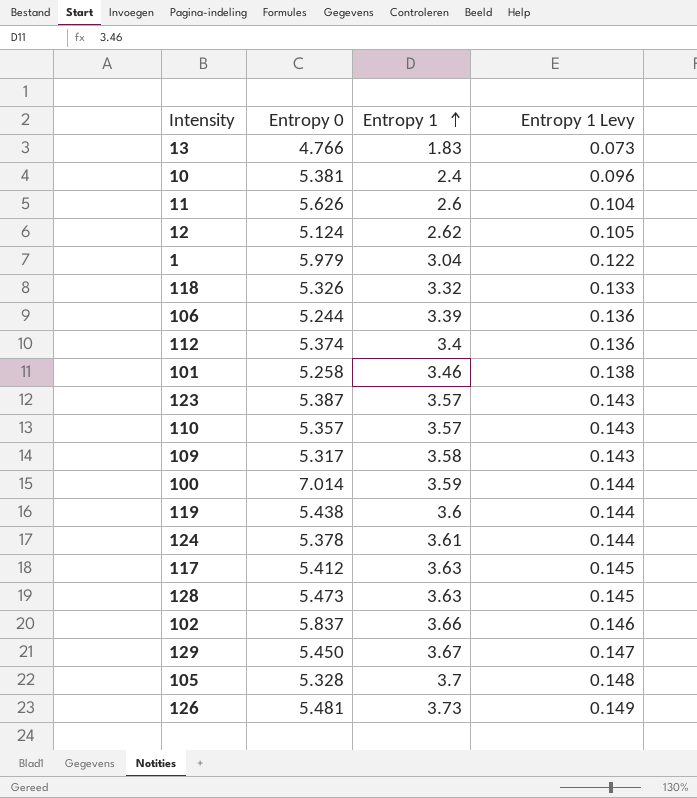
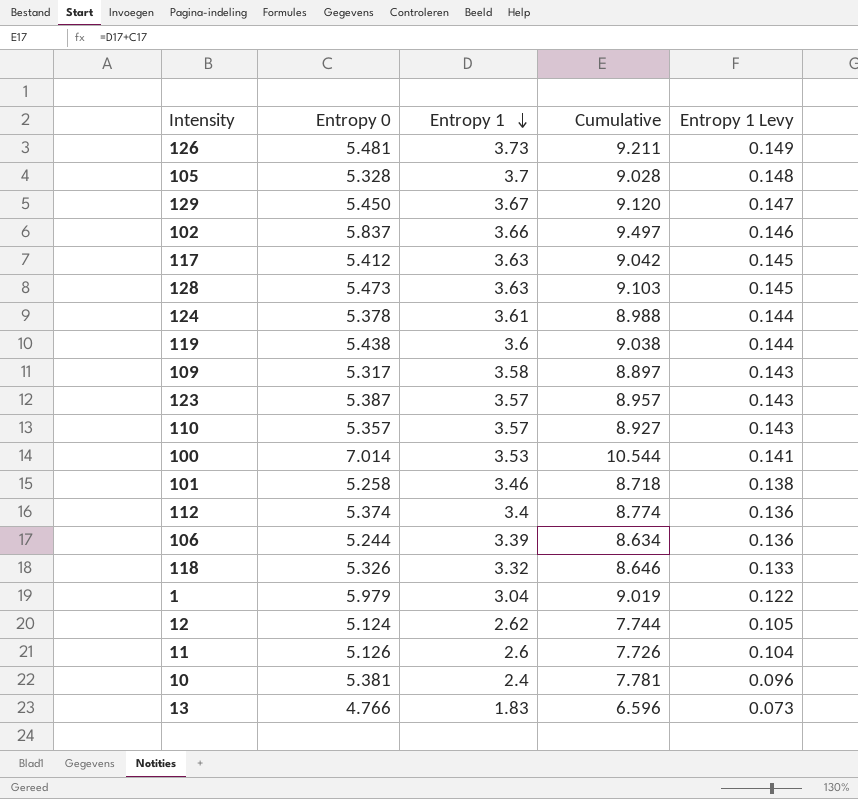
row order: Entropy 1 ascending -> Entropy 1 descending
column Cumulative | formula: none -> [Entropy 0] + [Entropy 1]
100 | Entropy 1: 3.59 -> 3.53
100 | Entropy 1 Levy: 0.144 -> 0.141
11 | Entropy 0: 5.626 -> 5.126

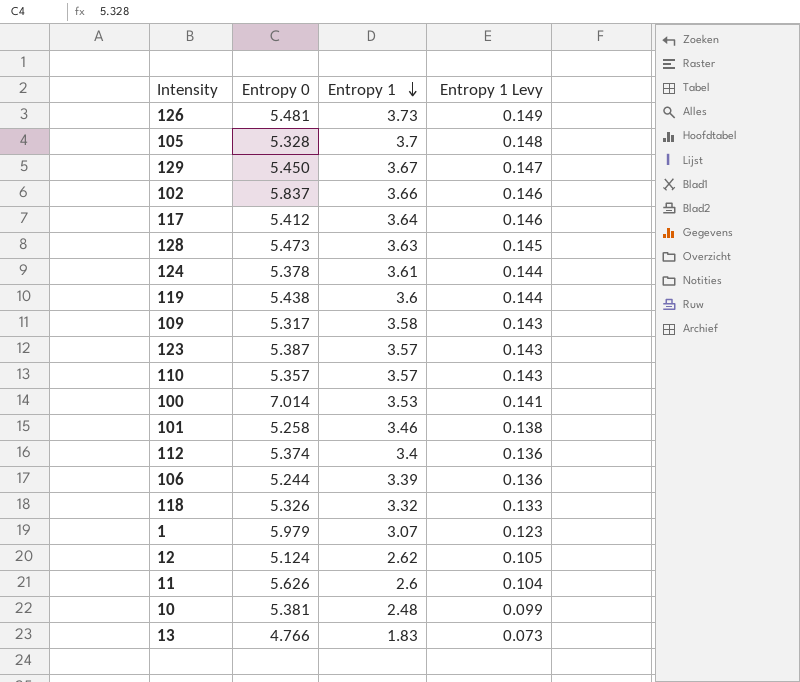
column Cumulative | formula: [Entropy 0] + [Entropy 1] -> none
117 | Entropy 1: 3.63 -> 3.64
117 | Entropy 1 Levy: 0.145 -> 0.146
1 | Entropy 1: 3.04 -> 3.07
1 | Entropy 1 Levy: 0.122 -> 0.123
11 | Entropy 0: 5.126 -> 5.626
10 | Entropy 1: 2.4 -> 2.48
10 | Entropy 1 Levy: 0.096 -> 0.099

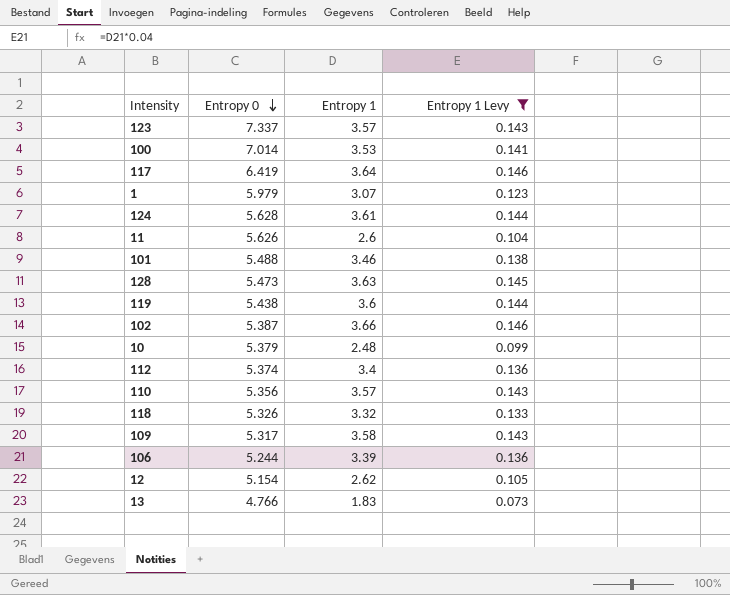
filter: none -> Entropy 1 Levy <= 0.146
row order: Entropy 1 descending -> Entropy 0 descending
123 | Entropy 0: 5.387 -> 7.337
117 | Entropy 0: 5.412 -> 6.419
124 | Entropy 0: 5.378 -> 5.628
101 | Entropy 0: 5.258 -> 5.488
102 | Entropy 0: 5.837 -> 5.387
10 | Entropy 0: 5.381 -> 5.379
110 | Entropy 0: 5.357 -> 5.356
12 | Entropy 0: 5.124 -> 5.154

